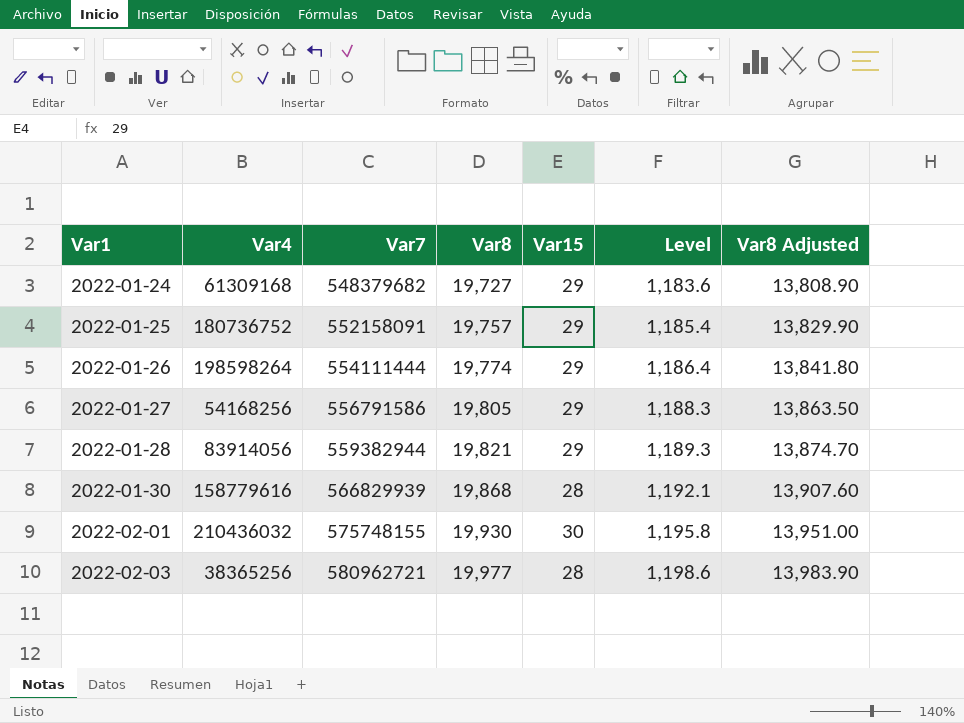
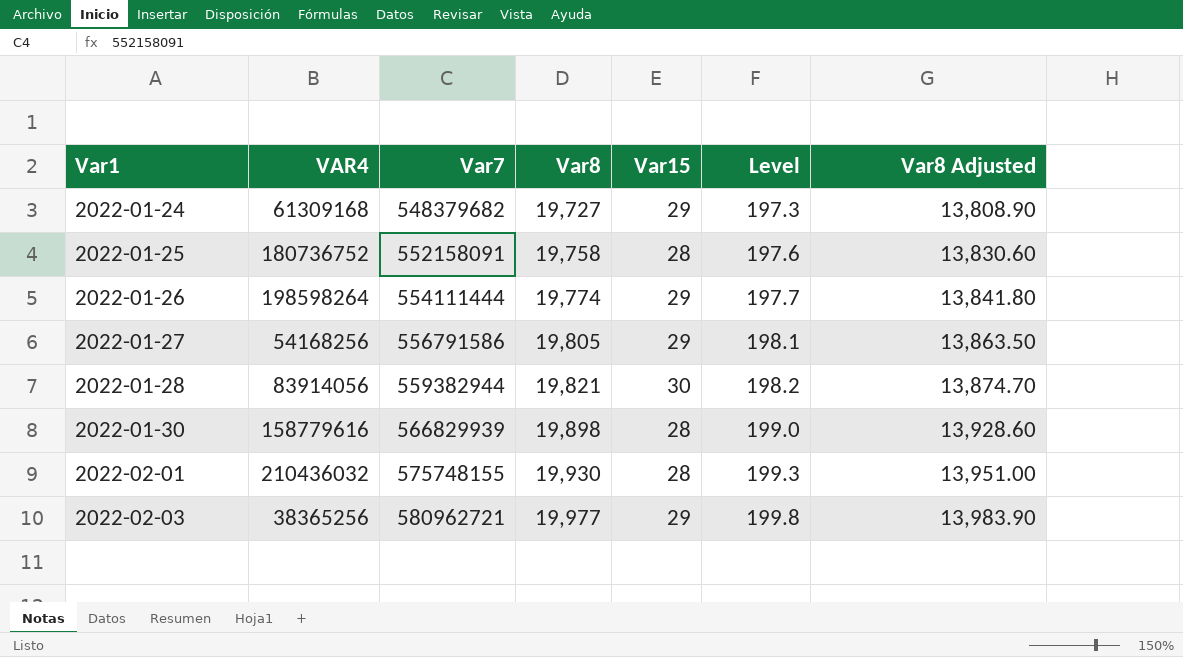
column name: Var4 -> VAR4
column Level | formula: [Var8] * 0.06 -> [Var8] * 0.01
2022-01-25 | Var8: 19,757 -> 19,758
2022-01-25 | Var15: 29 -> 28
2022-01-25 | Var8 Adjusted: 13,829.90 -> 13,830.60
2022-01-28 | Var15: 29 -> 30
2022-01-30 | Var8: 19,868 -> 19,898
2022-01-30 | Var8 Adjusted: 13,907.60 -> 13,928.60
2022-02-01 | Var15: 30 -> 28
2022-02-03 | Var15: 28 -> 29

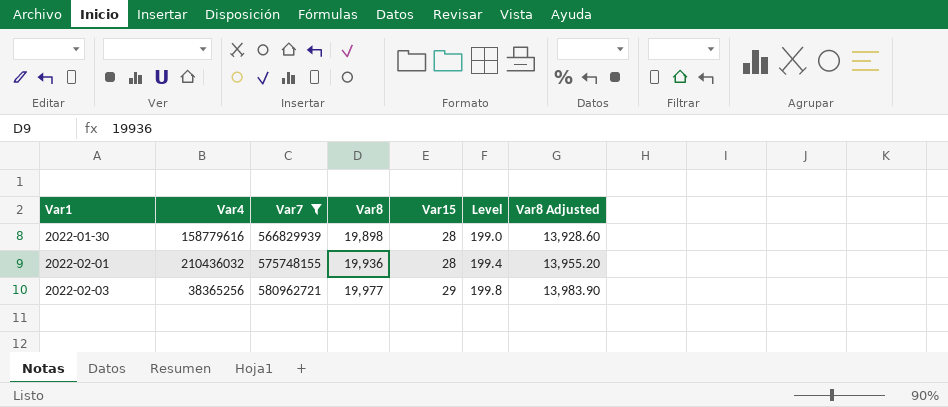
filter: none -> Var7 >= 566829939
column name: VAR4 -> Var4
2022-02-01 | Var8: 19,930 -> 19,936
2022-02-01 | Level: 199.3 -> 199.4
2022-02-01 | Var8 Adjusted: 13,951.00 -> 13,955.20

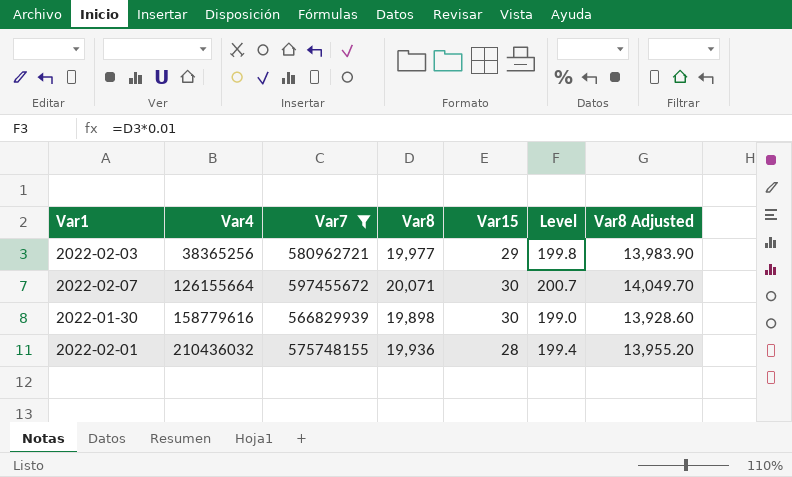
row order: Var1 ascending -> Var4 ascending
row 2022-02-07: none -> 126155664 | 597455672 | 20,071 | 30 | 200.7 | 14,049.70
2022-01-30 | Var15: 28 -> 30

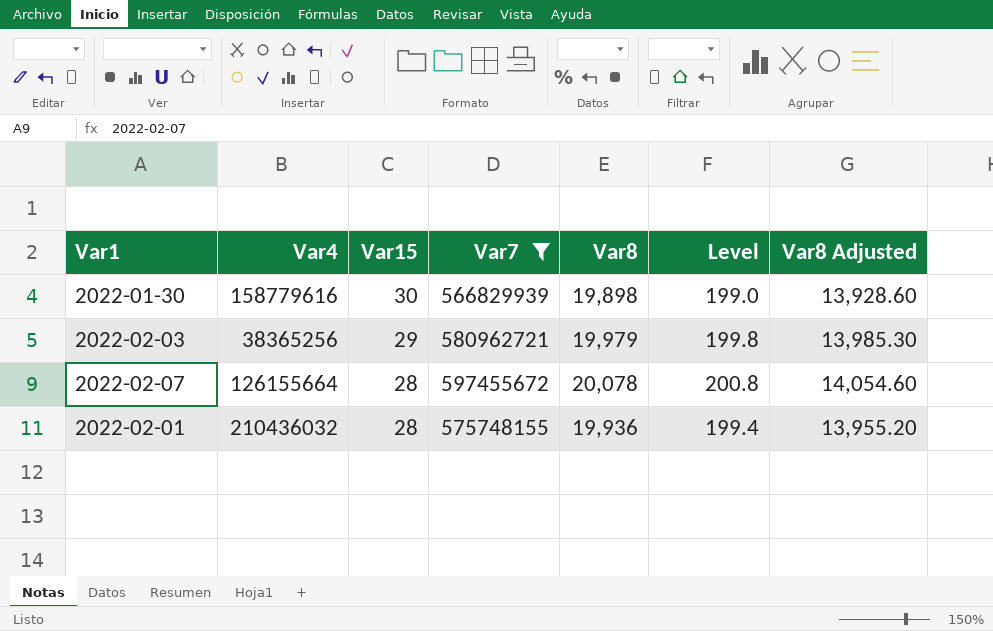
row order: Var4 ascending -> Var15 descending
column Var15 | position: 5 -> 3
2022-02-03 | Var8: 19,977 -> 19,979
2022-02-03 | Var8 Adjusted: 13,983.90 -> 13,985.30
2022-02-07 | Var15: 30 -> 28
2022-02-07 | Var8: 20,071 -> 20,078
2022-02-07 | Level: 200.7 -> 200.8
2022-02-07 | Var8 Adjusted: 14,049.70 -> 14,054.60

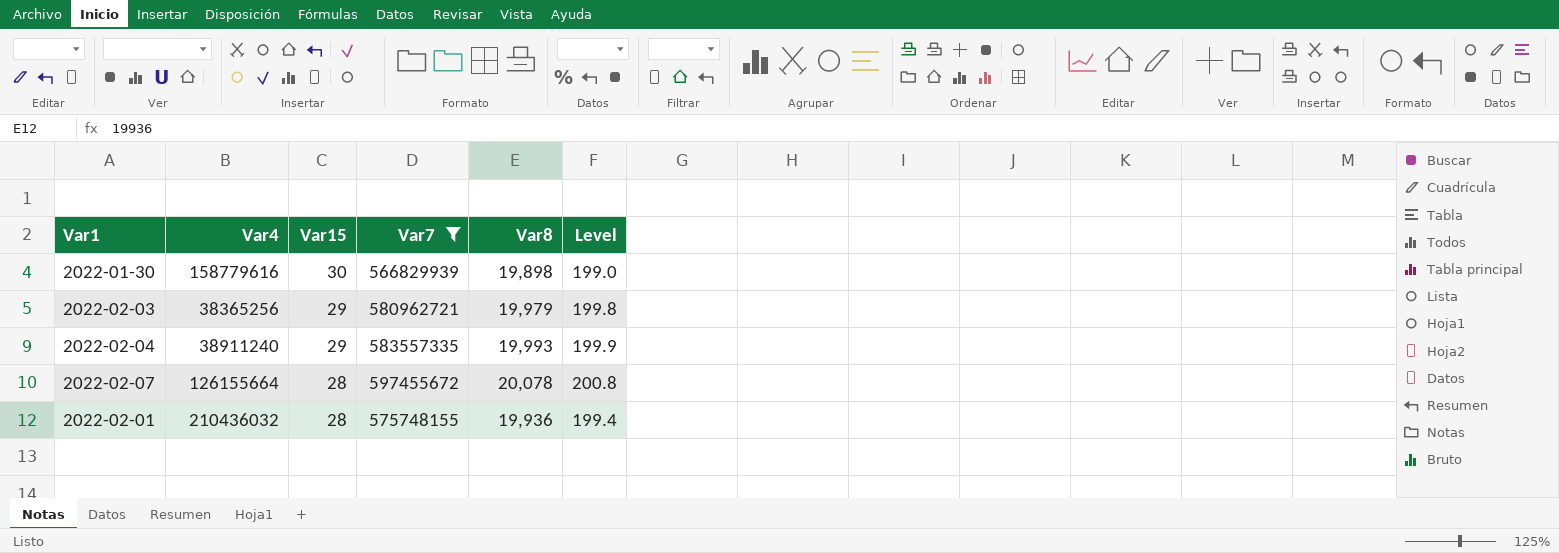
column Var8 Adjusted | formula: [Var8] * 0.7 -> none
row 2022-02-04: none -> 38911240 | 29 | 583557335 | 19,993 | 199.9

